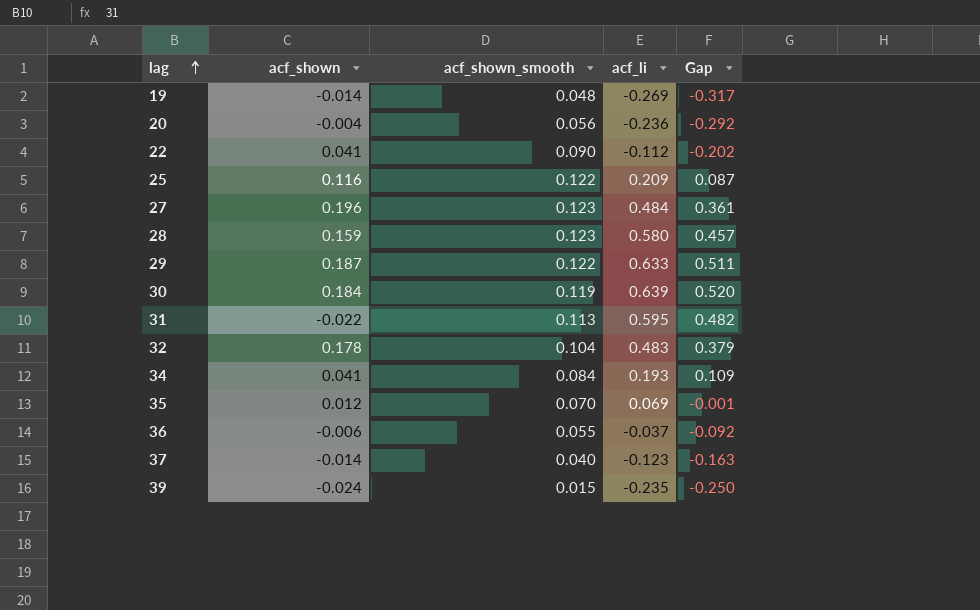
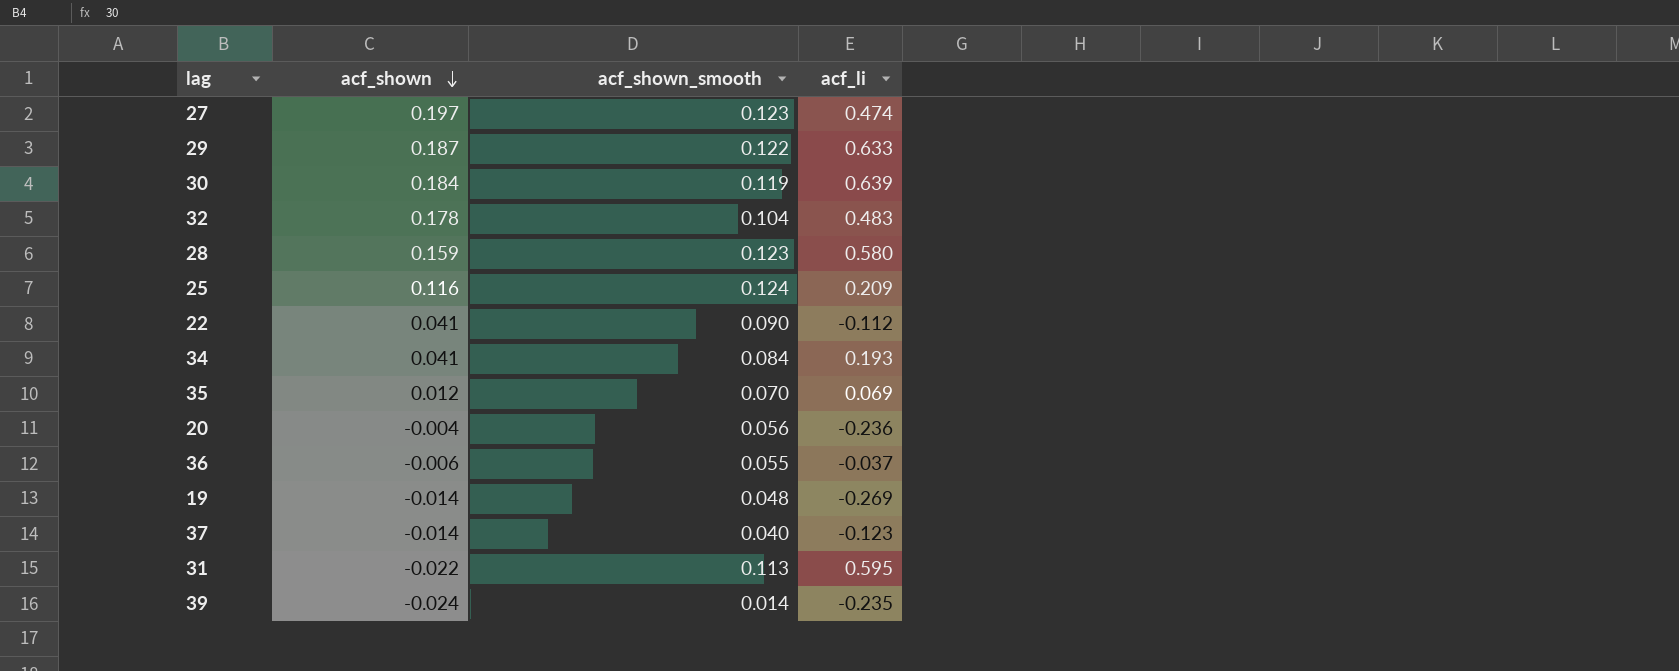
row order: lag ascending -> acf_shown descending
column Gap | formula: [acf_li] - [acf_shown_smooth] -> none
27 | acf_shown: 0.196 -> 0.197
27 | acf_li: 0.484 -> 0.474
25 | acf_shown_smooth: 0.122 -> 0.124
39 | acf_shown_smooth: 0.015 -> 0.014

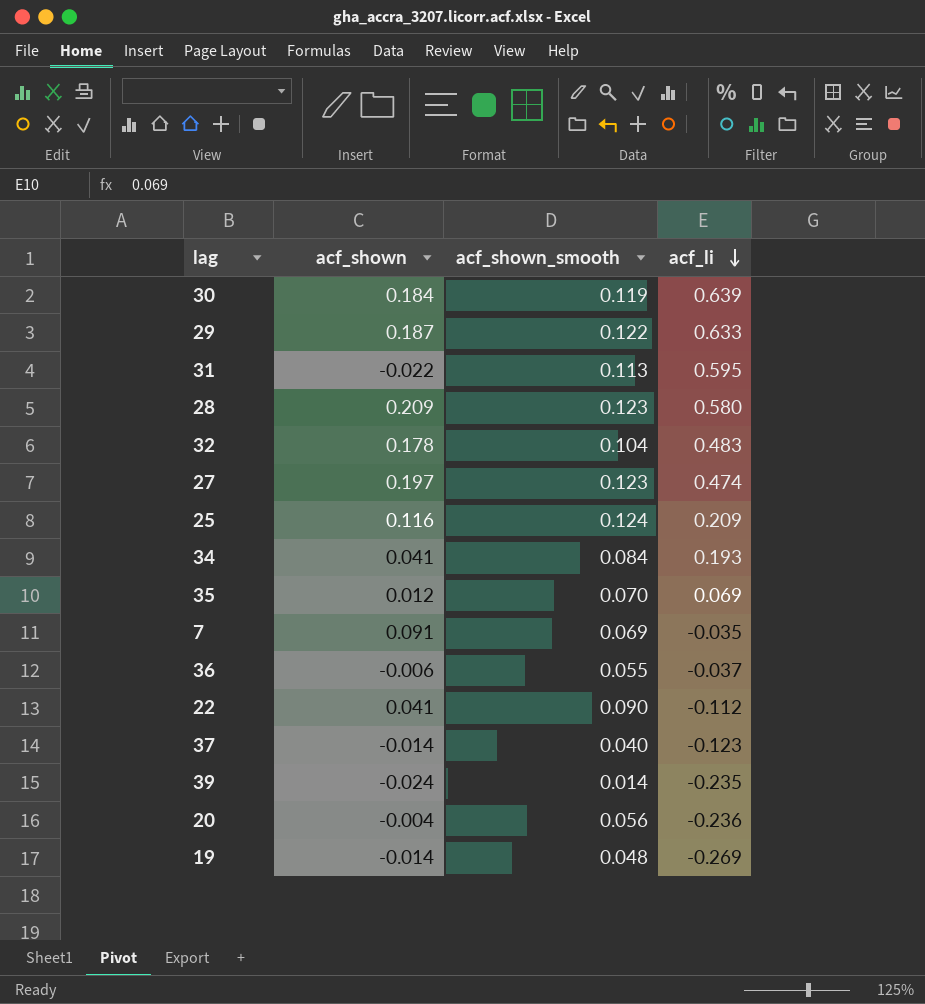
row order: acf_shown descending -> acf_li descending
28 | acf_shown: 0.159 -> 0.209
row 7: none -> 0.091 | 0.069 | -0.035

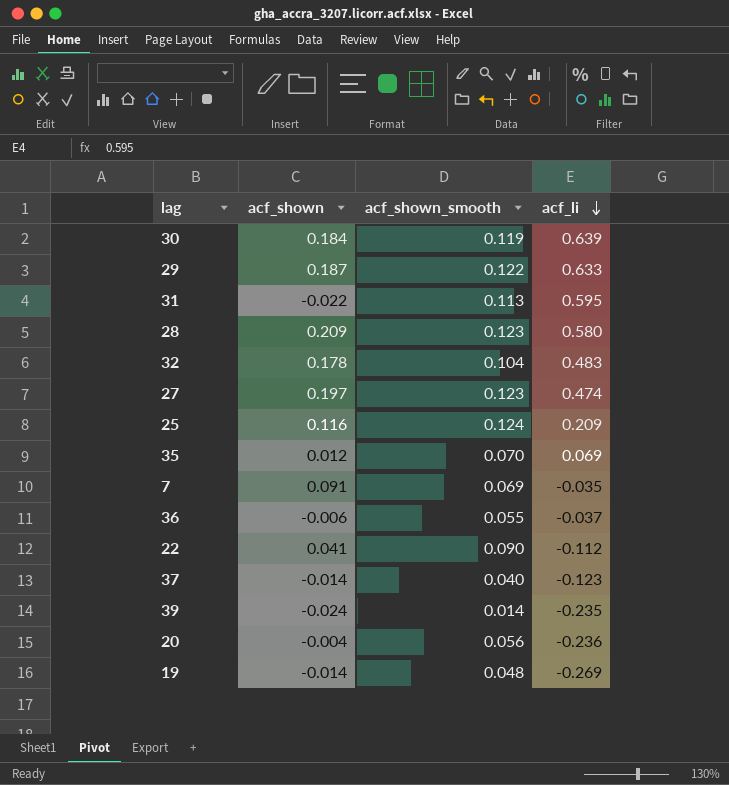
row 34: 0.041 | 0.084 | 0.193 -> none

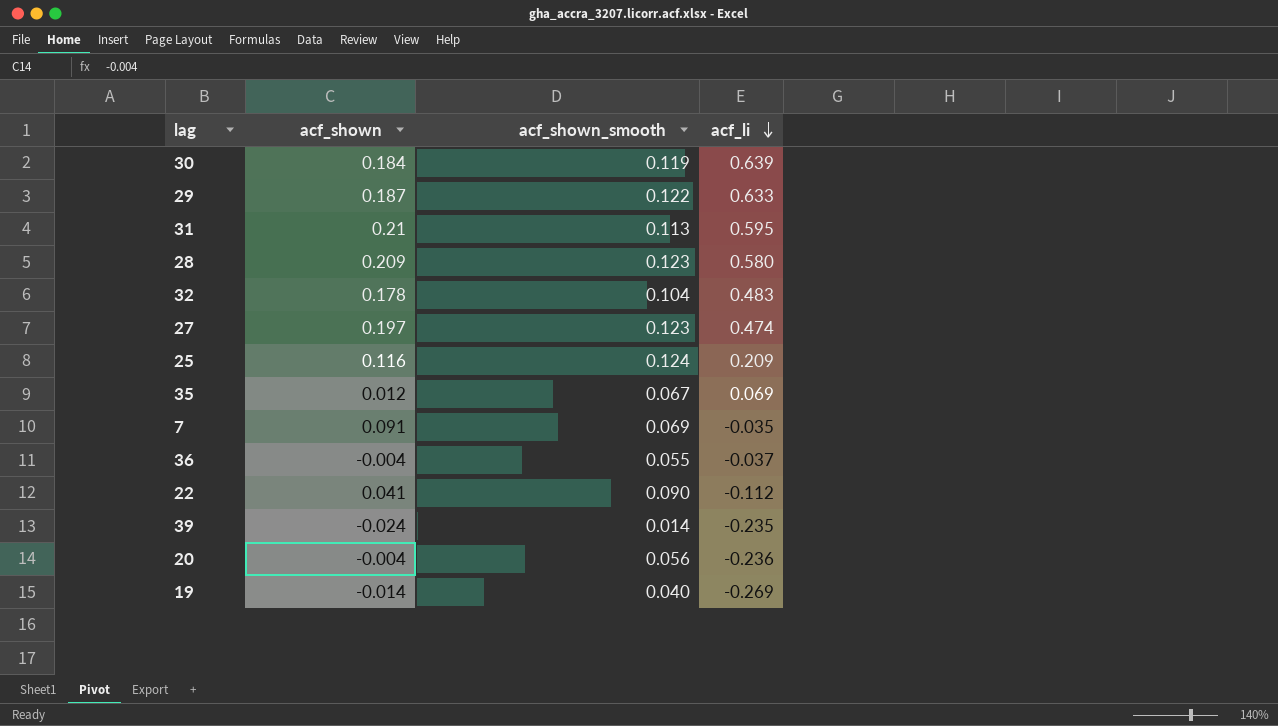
row 37: -0.014 | 0.040 | -0.123 -> none
31 | acf_shown: -0.022 -> 0.21
35 | acf_shown_smooth: 0.070 -> 0.067
36 | acf_shown: -0.006 -> -0.004
19 | acf_shown_smooth: 0.048 -> 0.040

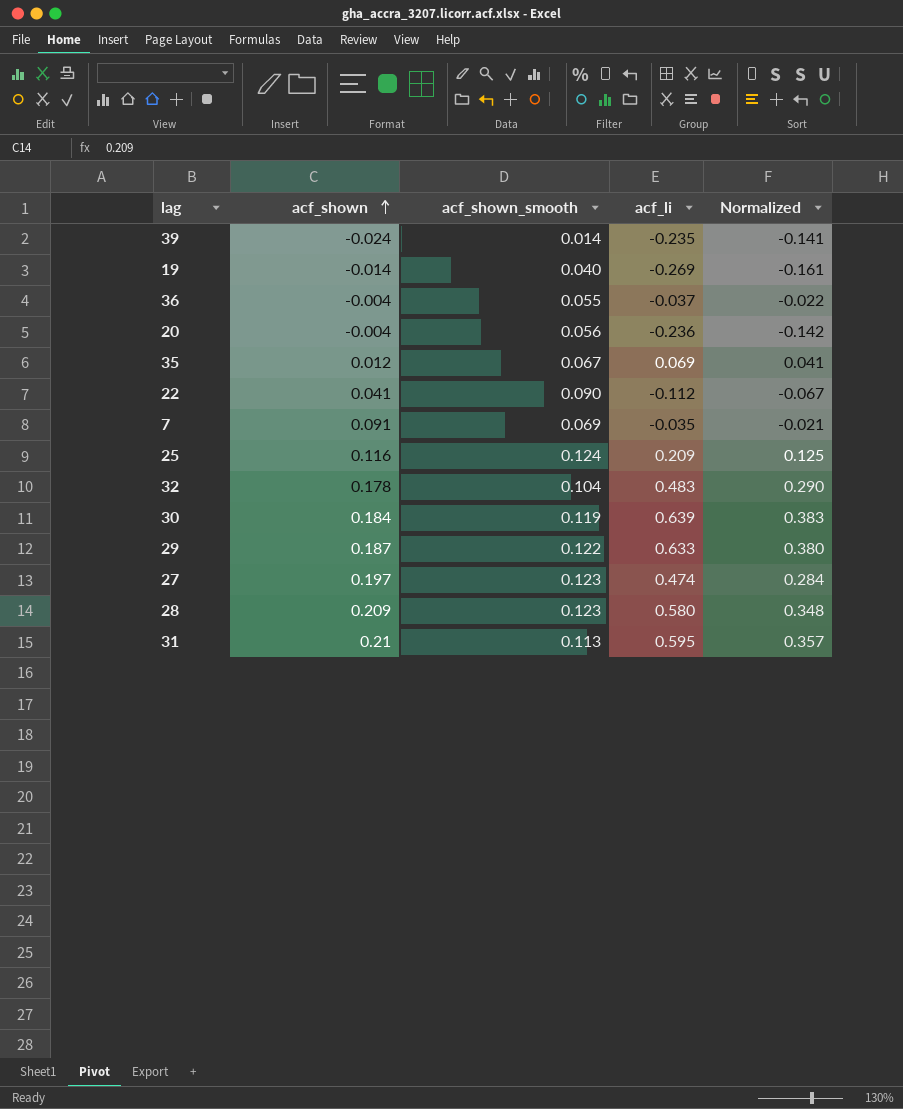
row order: acf_li descending -> acf_shown ascending
column Normalized | formula: none -> [acf_li] * 0.6

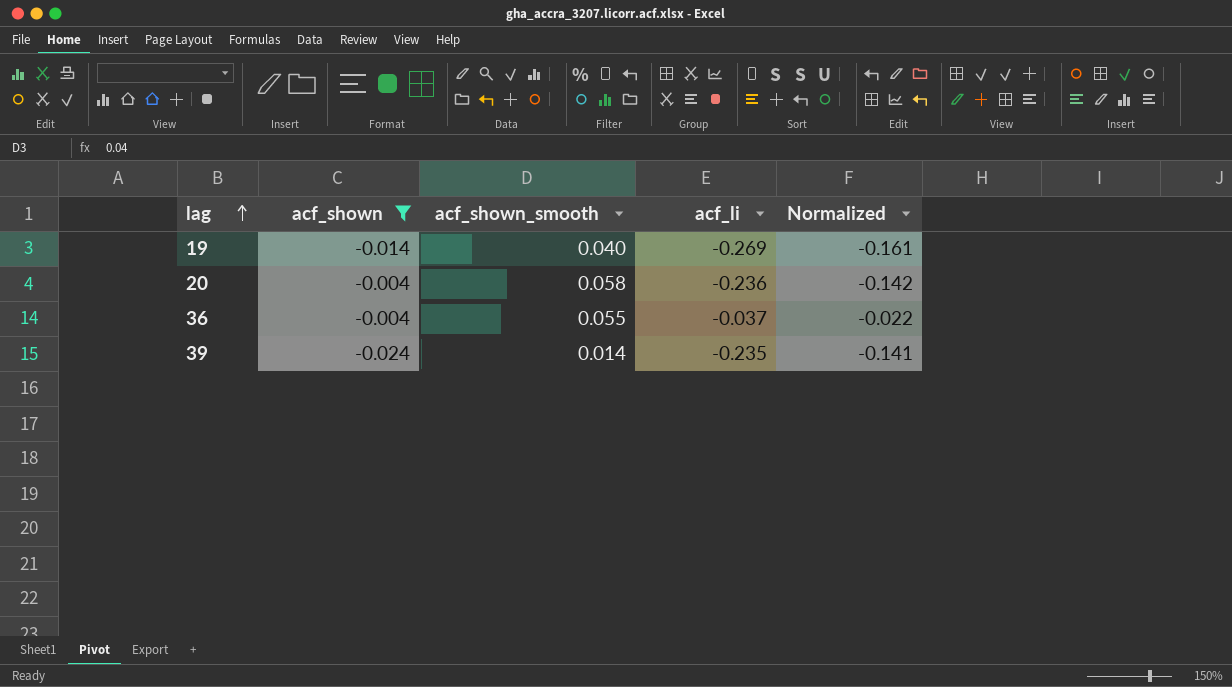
filter: none -> acf_shown <= -0.004
row order: acf_shown ascending -> lag ascending
20 | acf_shown_smooth: 0.056 -> 0.058

